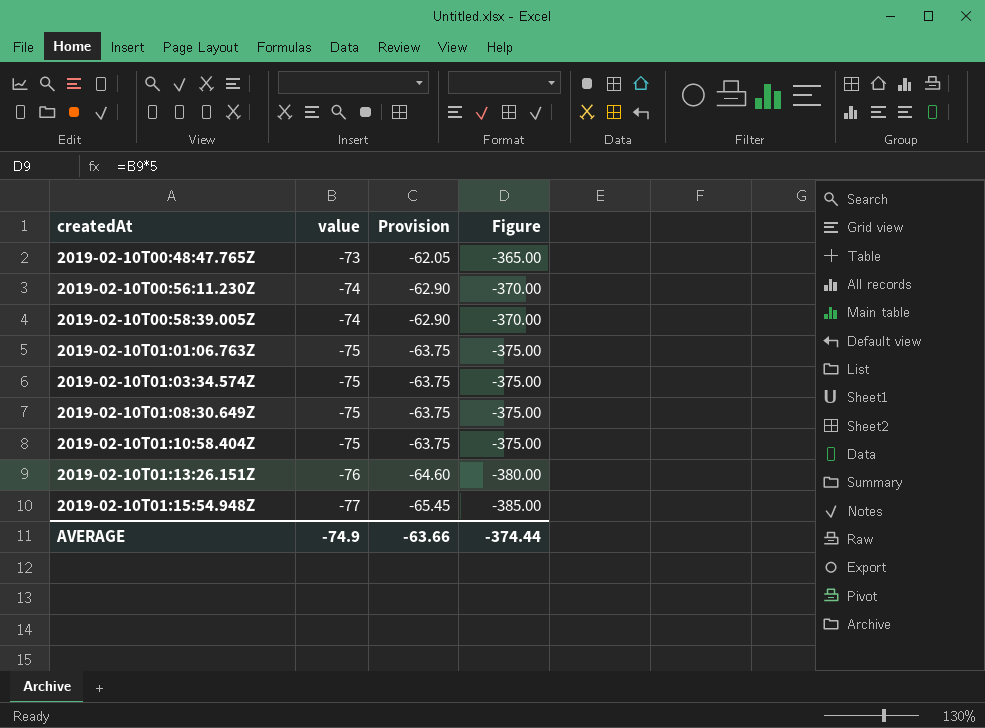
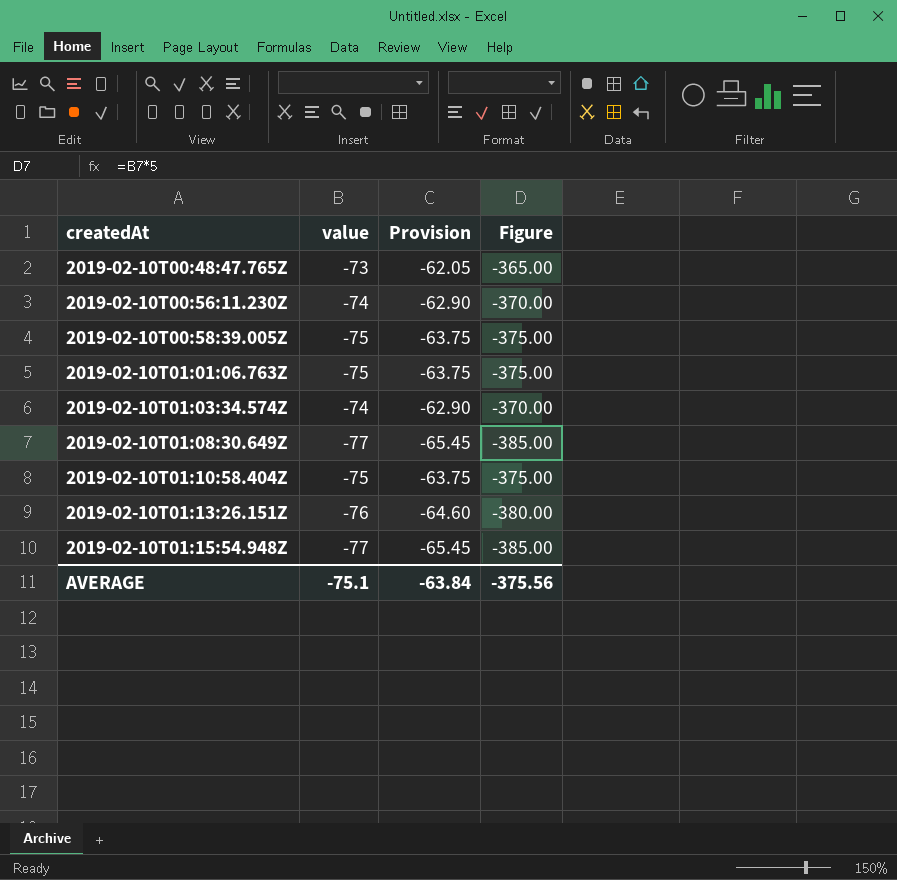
2019-02-10T00:58:39.005Z | value: -74 -> -75
2019-02-10T00:58:39.005Z | Provision: -62.90 -> -63.75
2019-02-10T00:58:39.005Z | Figure: -370.00 -> -375.00
2019-02-10T01:03:34.574Z | value: -75 -> -74
2019-02-10T01:03:34.574Z | Provision: -63.75 -> -62.90
2019-02-10T01:03:34.574Z | Figure: -375.00 -> -370.00
2019-02-10T01:08:30.649Z | value: -75 -> -77
2019-02-10T01:08:30.649Z | Provision: -63.75 -> -65.45
2019-02-10T01:08:30.649Z | Figure: -375.00 -> -385.00
AVERAGE | value: -74.9 -> -75.1
AVERAGE | Provision: -63.66 -> -63.84
AVERAGE | Figure: -374.44 -> -375.56

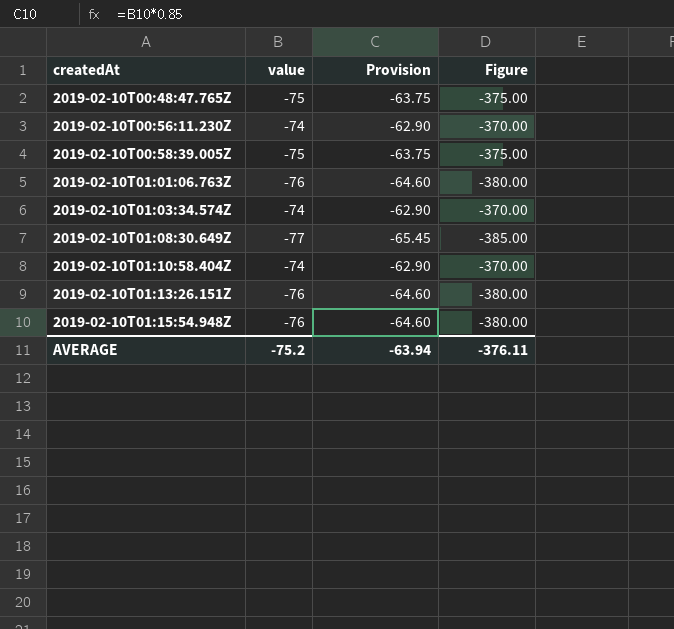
2019-02-10T00:48:47.765Z | value: -73 -> -75
2019-02-10T00:48:47.765Z | Provision: -62.05 -> -63.75
2019-02-10T00:48:47.765Z | Figure: -365.00 -> -375.00
2019-02-10T01:01:06.763Z | value: -75 -> -76
2019-02-10T01:01:06.763Z | Provision: -63.75 -> -64.60
2019-02-10T01:01:06.763Z | Figure: -375.00 -> -380.00
2019-02-10T01:10:58.404Z | value: -75 -> -74
2019-02-10T01:10:58.404Z | Provision: -63.75 -> -62.90
2019-02-10T01:10:58.404Z | Figure: -375.00 -> -370.00
2019-02-10T01:15:54.948Z | value: -77 -> -76
2019-02-10T01:15:54.948Z | Provision: -65.45 -> -64.60
2019-02-10T01:15:54.948Z | Figure: -385.00 -> -380.00
AVERAGE | value: -75.1 -> -75.2
AVERAGE | Provision: -63.84 -> -63.94
AVERAGE | Figure: -375.56 -> -376.11

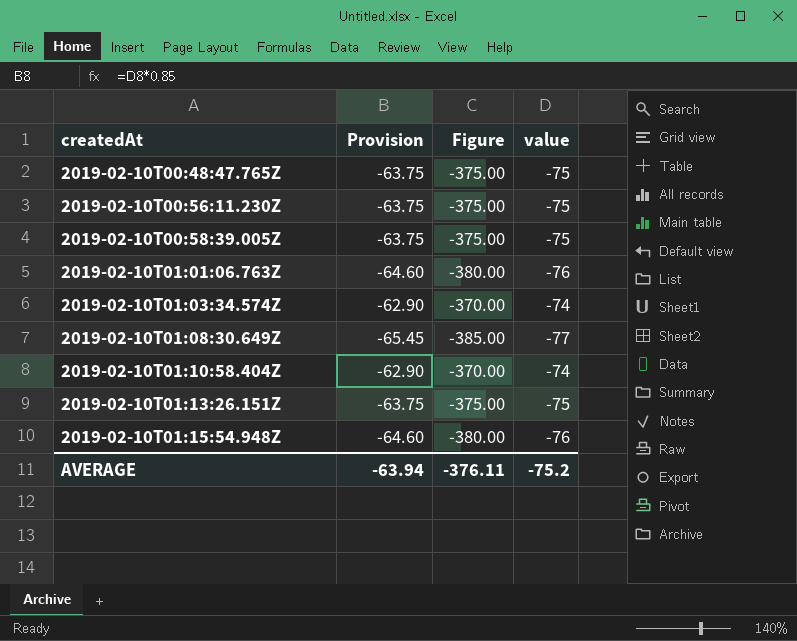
column value | position: 2 -> 4
2019-02-10T00:56:11.230Z | Provision: -62.90 -> -63.75
2019-02-10T00:56:11.230Z | Figure: -370.00 -> -375.00
2019-02-10T00:56:11.230Z | value: -74 -> -75
2019-02-10T01:13:26.151Z | Provision: -64.60 -> -63.75
2019-02-10T01:13:26.151Z | Figure: -380.00 -> -375.00
2019-02-10T01:13:26.151Z | value: -76 -> -75

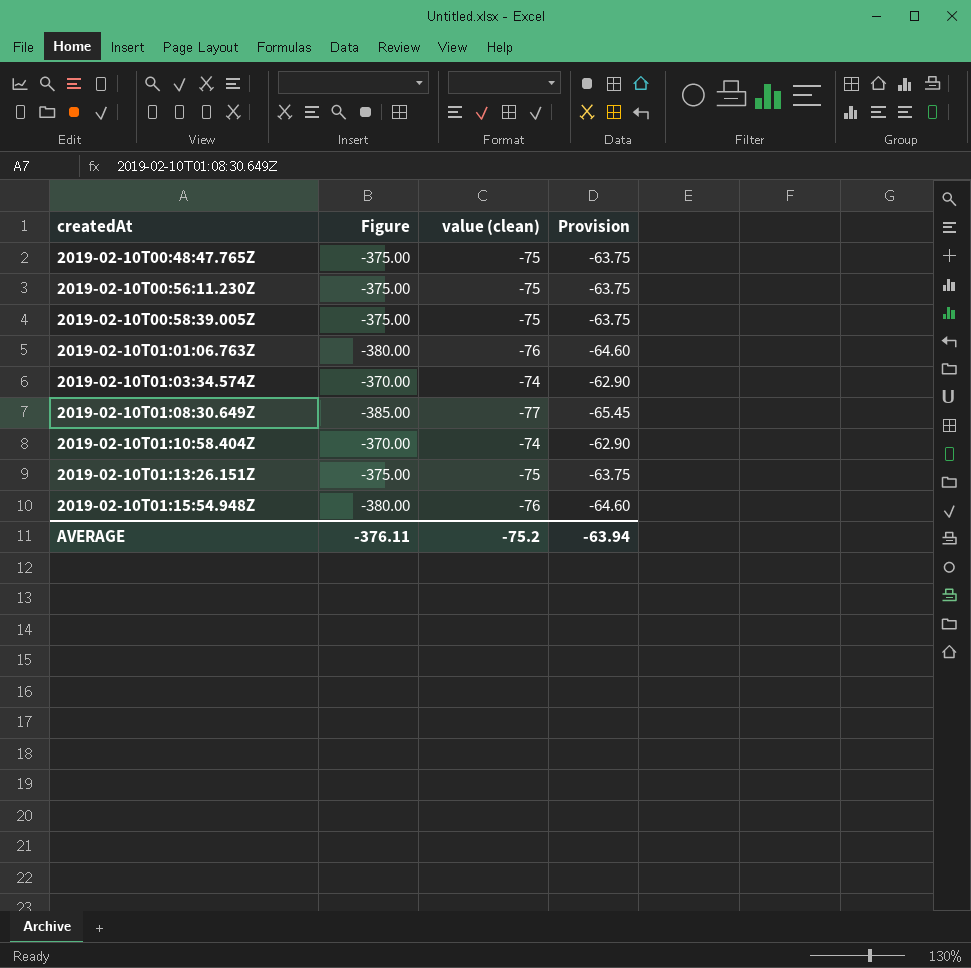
column name: value -> value (clean)
column Provision | position: 2 -> 4

